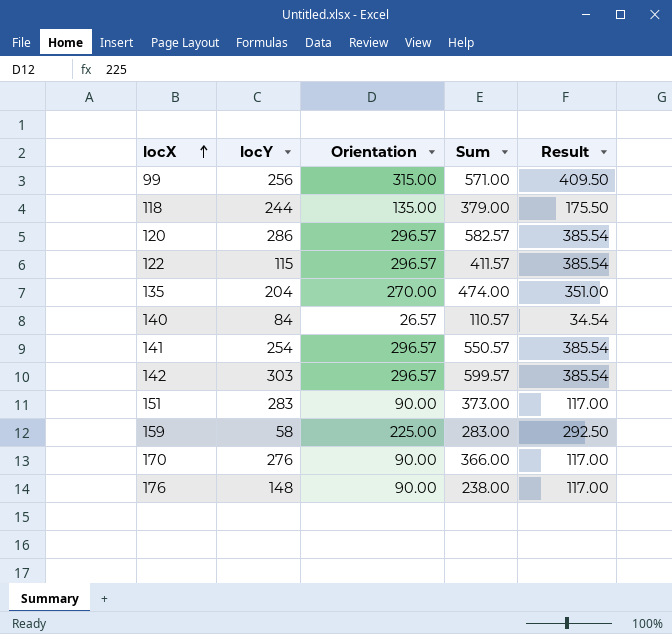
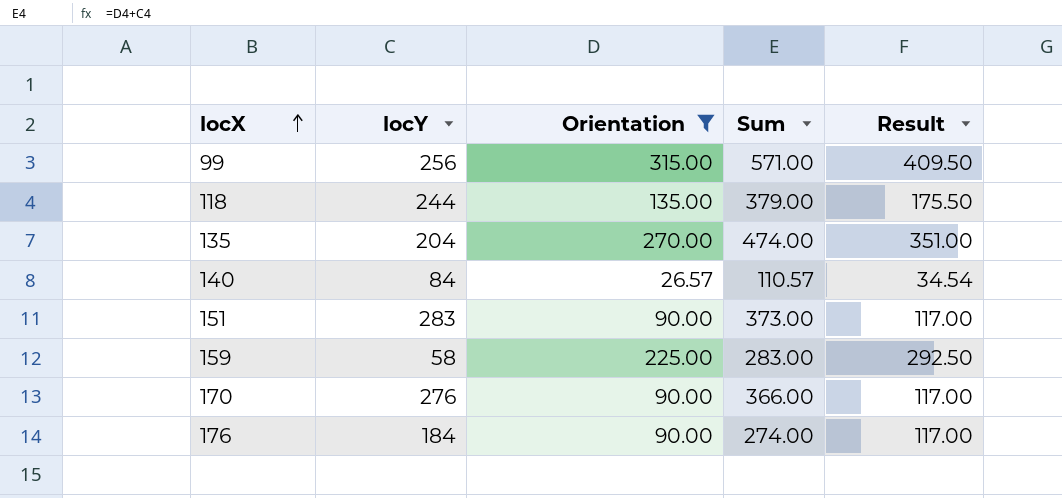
filter: none -> Orientation != 296.57
176 | locY: 148 -> 184
176 | Sum: 238.00 -> 274.00

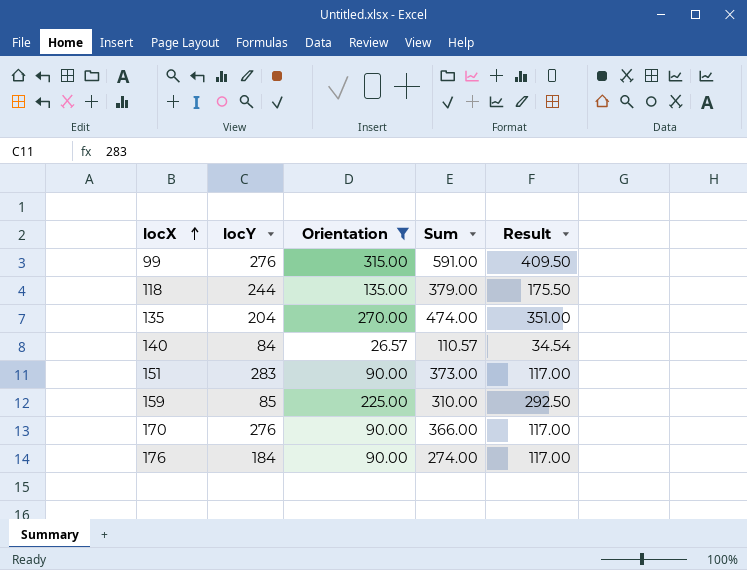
99 | locY: 256 -> 276
99 | Sum: 571.00 -> 591.00
159 | locY: 58 -> 85
159 | Sum: 283.00 -> 310.00

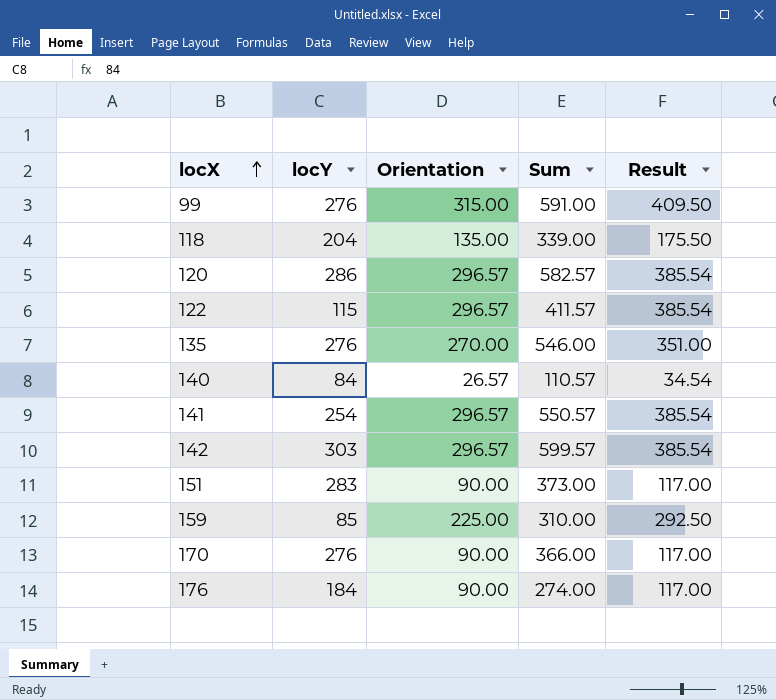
filter: Orientation != 296.57 -> none
118 | locY: 244 -> 204
118 | Sum: 379.00 -> 339.00
135 | locY: 204 -> 276
135 | Sum: 474.00 -> 546.00

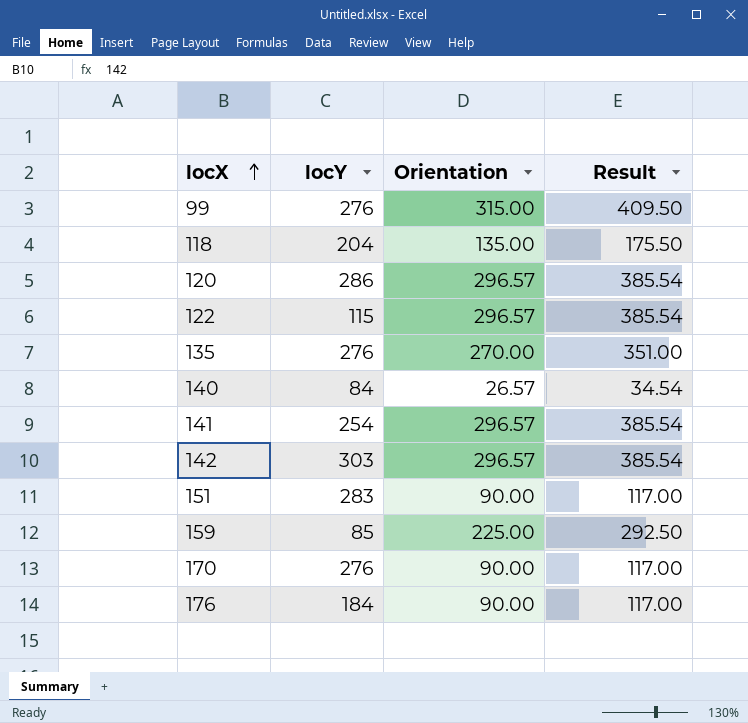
column Sum | formula: [locY] + [Orientation] -> none

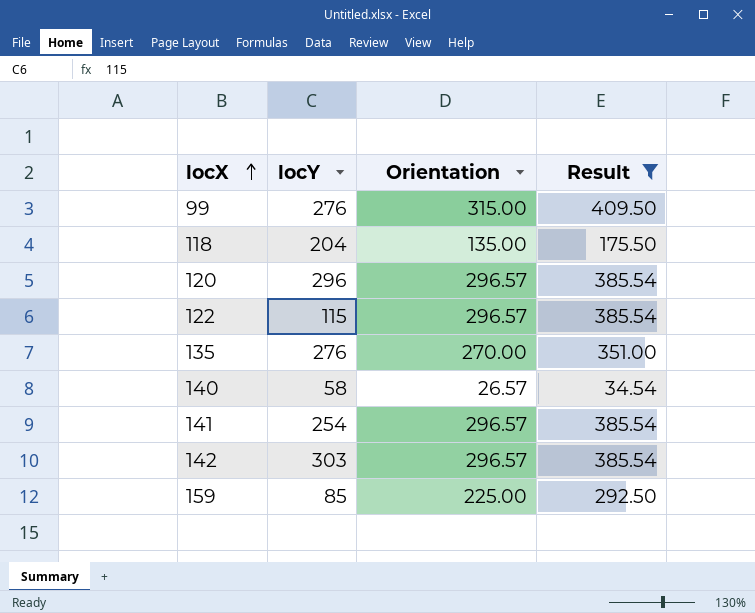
filter: none -> Result != 117.00
120 | locY: 286 -> 296
140 | locY: 84 -> 58

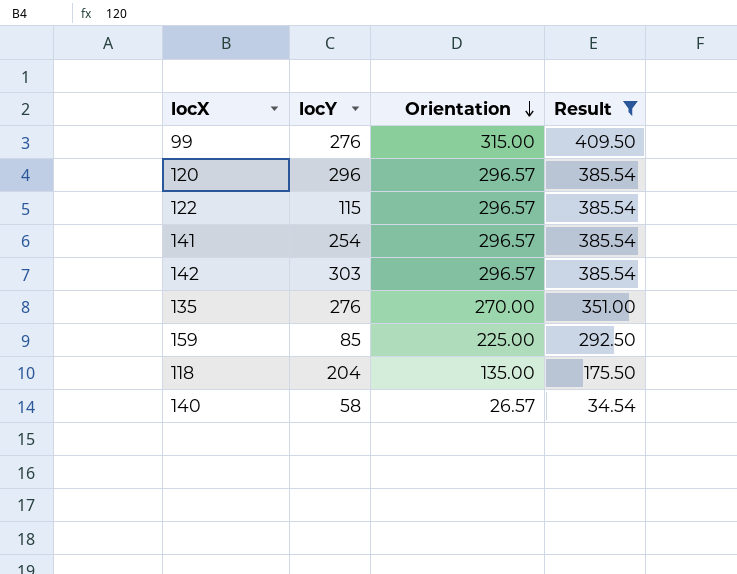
row order: locX ascending -> Orientation descending

